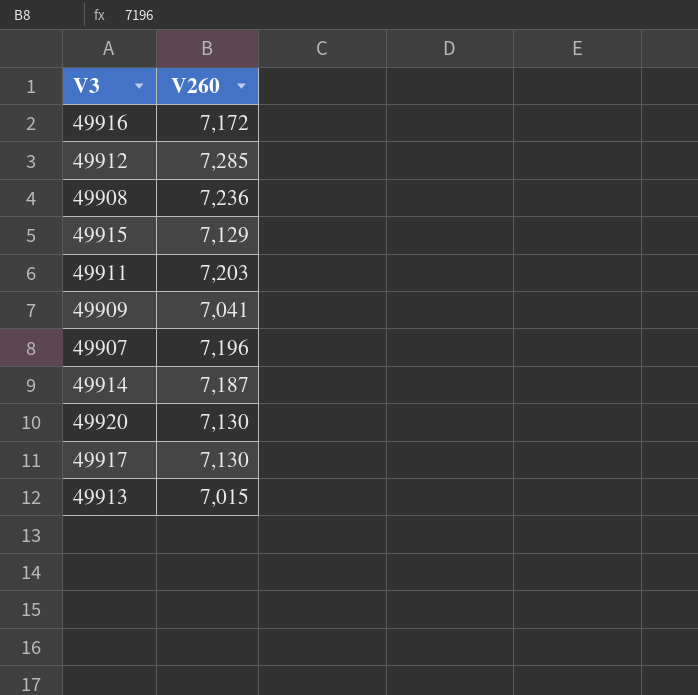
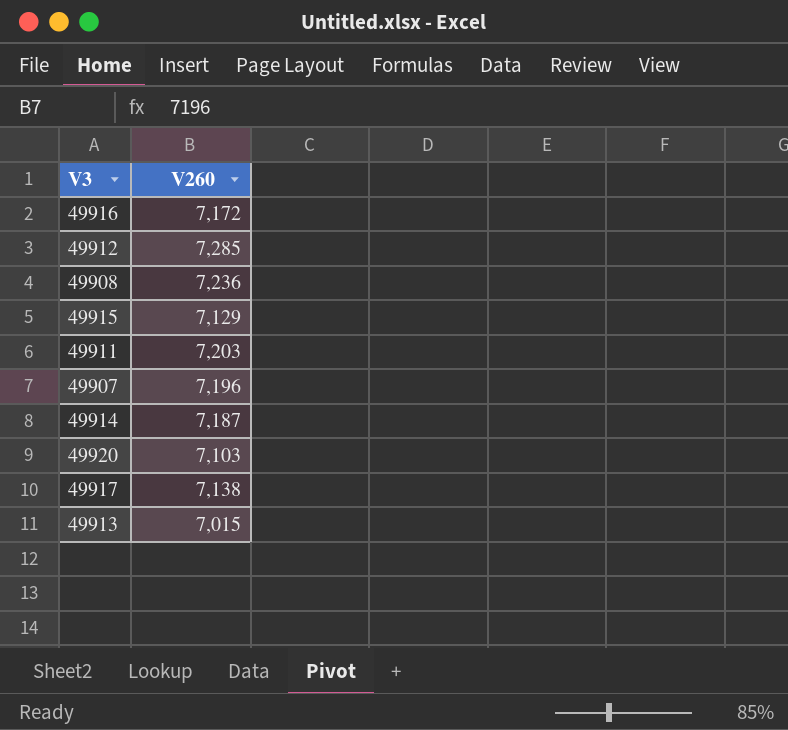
row 49909: 7,041 -> none
49920 | V260: 7,130 -> 7,103
49917 | V260: 7,130 -> 7,138

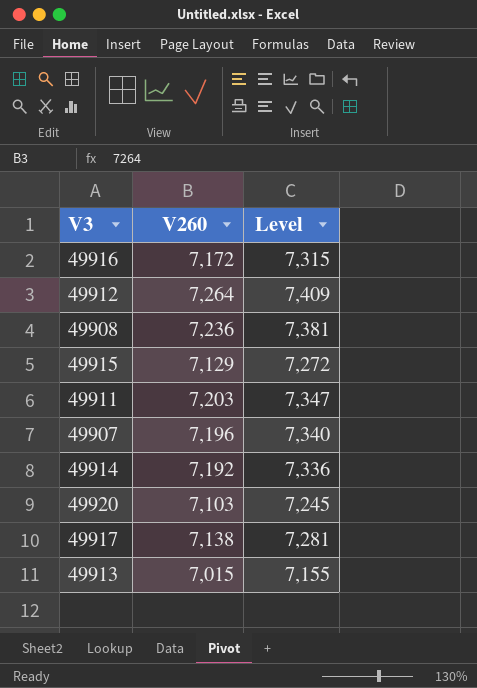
column Level | formula: none -> [V260] * 1.02
49912 | V260: 7,285 -> 7,264
49914 | V260: 7,187 -> 7,192

